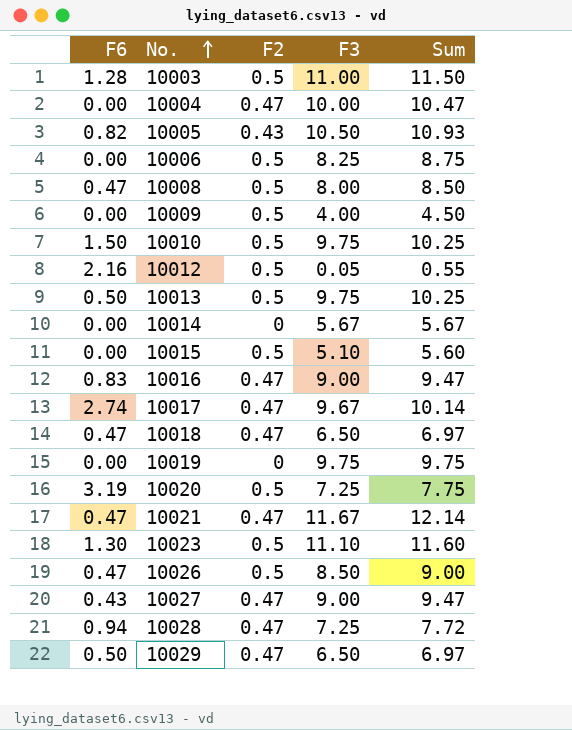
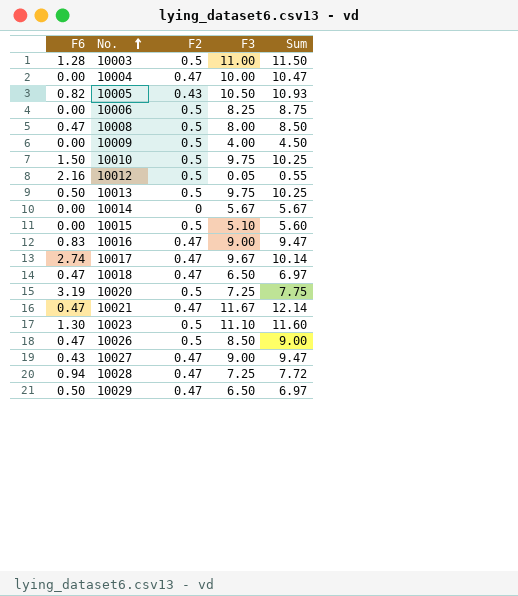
row 10019: 0.00 | 0 | 9.75 | 9.75 -> none

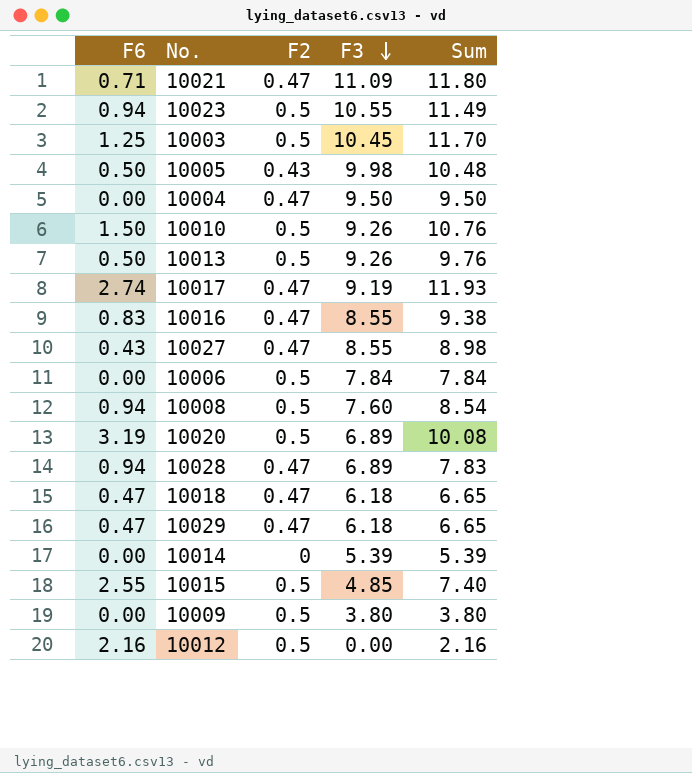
row order: No. ascending -> F3 descending
column Sum | formula: [F2] + [F3] -> [F6] + [F3]
row 10026: 0.47 | 0.5 | 8.50 | 9.00 -> none
10021 | F6: 0.47 -> 0.71
10021 | F3: 11.67 -> 11.09
10023 | F6: 1.30 -> 0.94
10023 | F3: 11.10 -> 10.55
10003 | F6: 1.28 -> 1.25
10003 | F3: 11.00 -> 10.45
10005 | F6: 0.82 -> 0.50
10005 | F3: 10.50 -> 9.98
10004 | F3: 10.00 -> 9.50
10010 | F3: 9.75 -> 9.26
10013 | F3: 9.75 -> 9.26
10017 | F3: 9.67 -> 9.19
10016 | F3: 9.00 -> 8.55
10027 | F3: 9.00 -> 8.55
10006 | F3: 8.25 -> 7.84
10008 | F6: 0.47 -> 0.94
10008 | F3: 8.00 -> 7.60
10020 | F3: 7.25 -> 6.89
10028 | F3: 7.25 -> 6.89
10018 | F3: 6.50 -> 6.18
10029 | F6: 0.50 -> 0.47
10029 | F3: 6.50 -> 6.18
10014 | F3: 5.67 -> 5.39
10015 | F6: 0.00 -> 2.55
10015 | F3: 5.10 -> 4.85
10009 | F3: 4.00 -> 3.80
10012 | F3: 0.05 -> 0.00

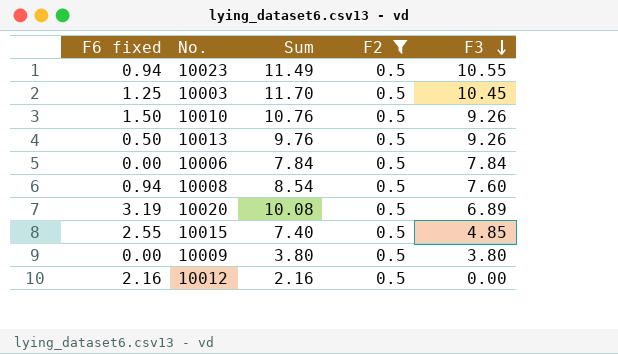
filter: none -> F2 = 0.5
column name: F6 -> F6 fixed
column Sum | position: 5 -> 3

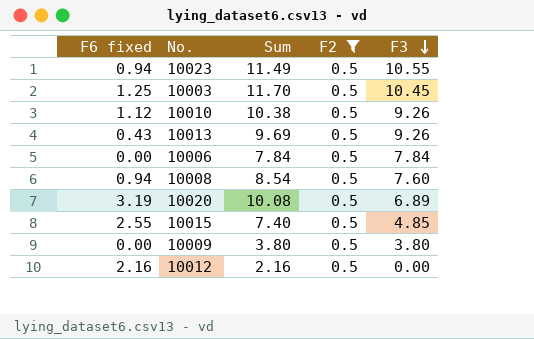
10010 | F6 fixed: 1.50 -> 1.12
10010 | Sum: 10.76 -> 10.38
10013 | F6 fixed: 0.50 -> 0.43
10013 | Sum: 9.76 -> 9.69

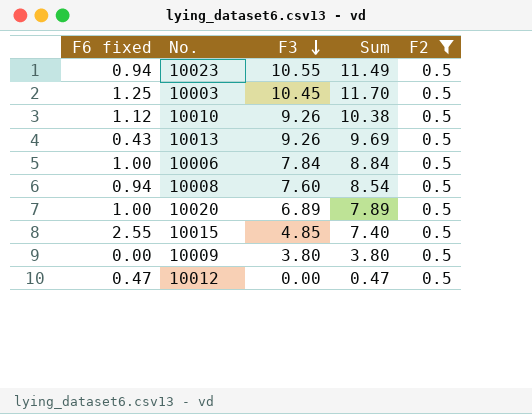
column F3 | position: 5 -> 3
10006 | F6 fixed: 0.00 -> 1.00
10006 | Sum: 7.84 -> 8.84
10020 | F6 fixed: 3.19 -> 1.00
10020 | Sum: 10.08 -> 7.89
10012 | F6 fixed: 2.16 -> 0.47
10012 | Sum: 2.16 -> 0.47

